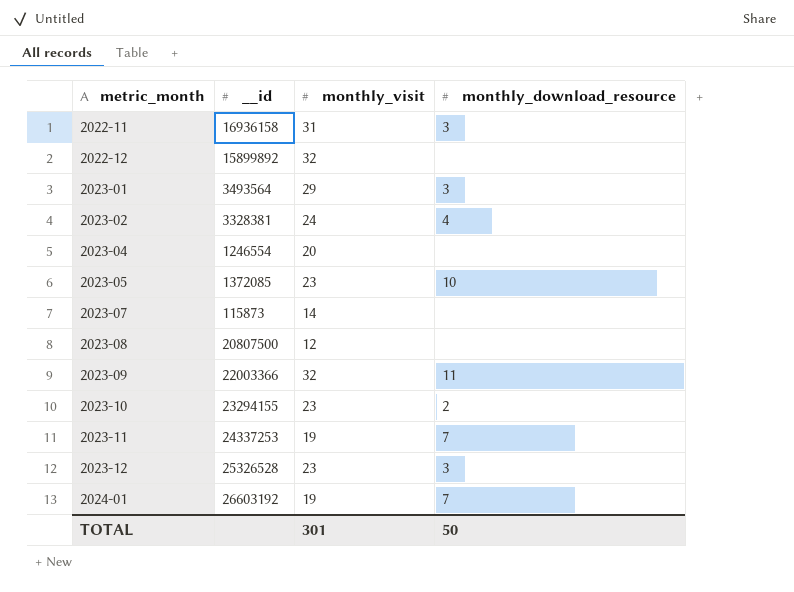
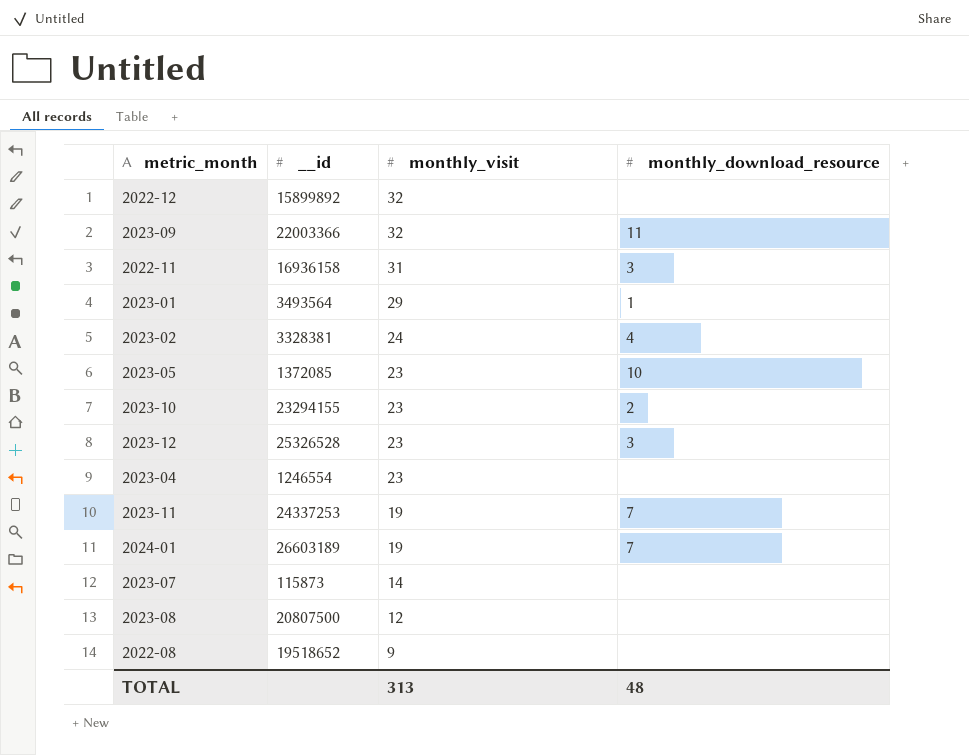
row order: metric_month ascending -> monthly_visit descending
2023-01 | monthly_download_resource: 3 -> 1
2023-04 | monthly_visit: 20 -> 23
2024-01 | __id: 26603192 -> 26603189
row 2022-08: none -> 19518652 | 9 | none
TOTAL | monthly_visit: 301 -> 313
TOTAL | monthly_download_resource: 50 -> 48

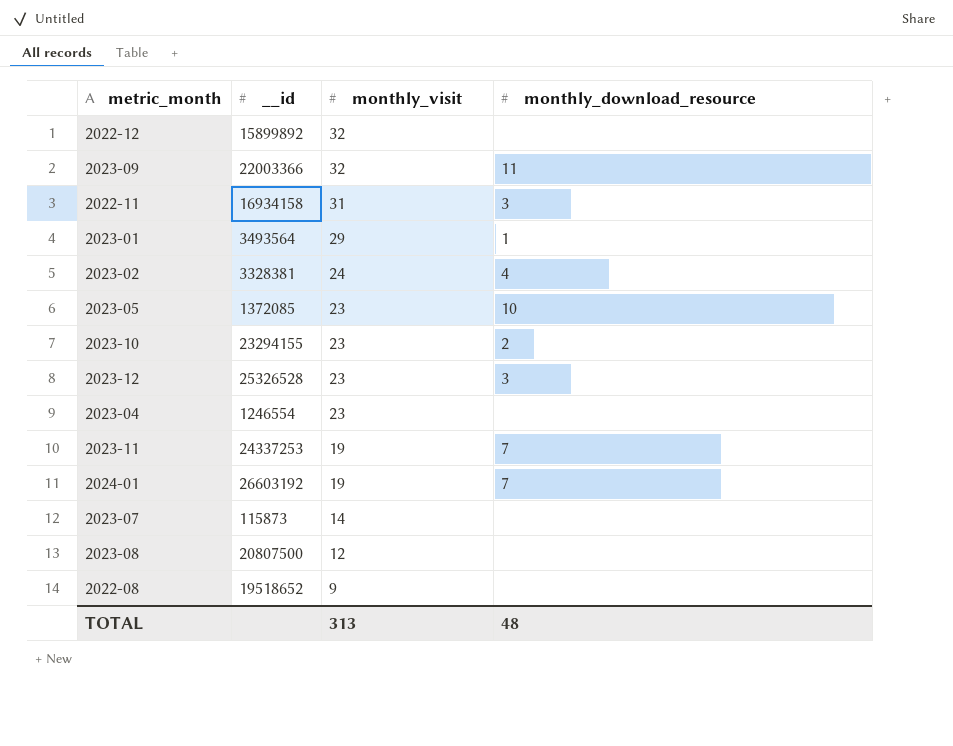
2022-11 | __id: 16936158 -> 16934158
2024-01 | __id: 26603189 -> 26603192

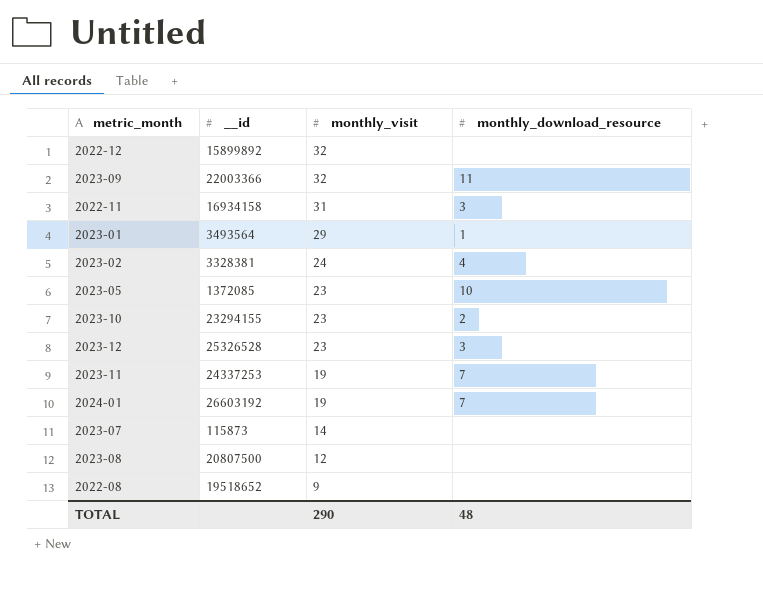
row 2023-04: 1246554 | 23 | none -> none
TOTAL | monthly_visit: 313 -> 290

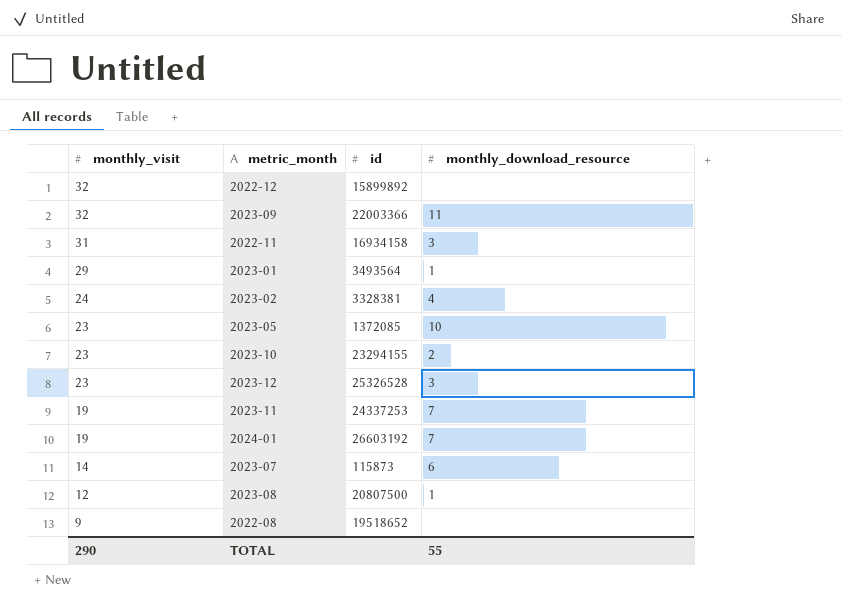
column monthly_visit | position: 3 -> 1
column name: __id -> id
2023-07 | monthly_download_resource: none -> 6
2023-08 | monthly_download_resource: none -> 1
TOTAL | monthly_download_resource: 48 -> 55

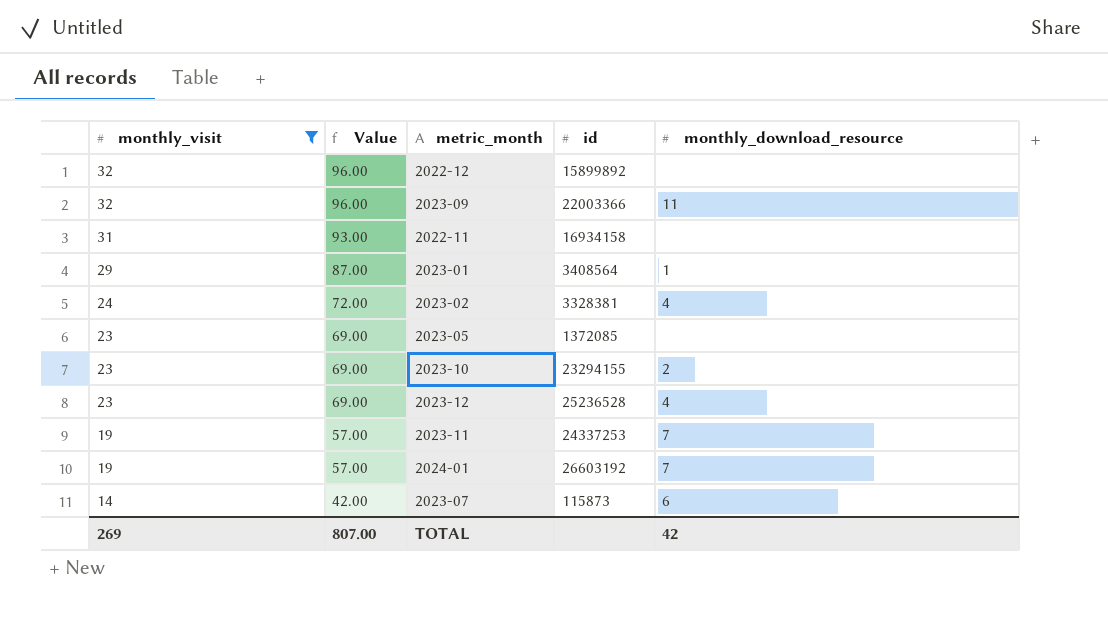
filter: none -> monthly_visit >= 14
column Value | formula: none -> [monthly_visit] * 3
2022-11 | monthly_download_resource: 3 -> none
2023-01 | id: 3493564 -> 3408564
2023-05 | monthly_download_resource: 10 -> none
2023-12 | id: 25326528 -> 25236528
2023-12 | monthly_download_resource: 3 -> 4
TOTAL | monthly_visit: 290 -> 269
TOTAL | monthly_download_resource: 55 -> 42

